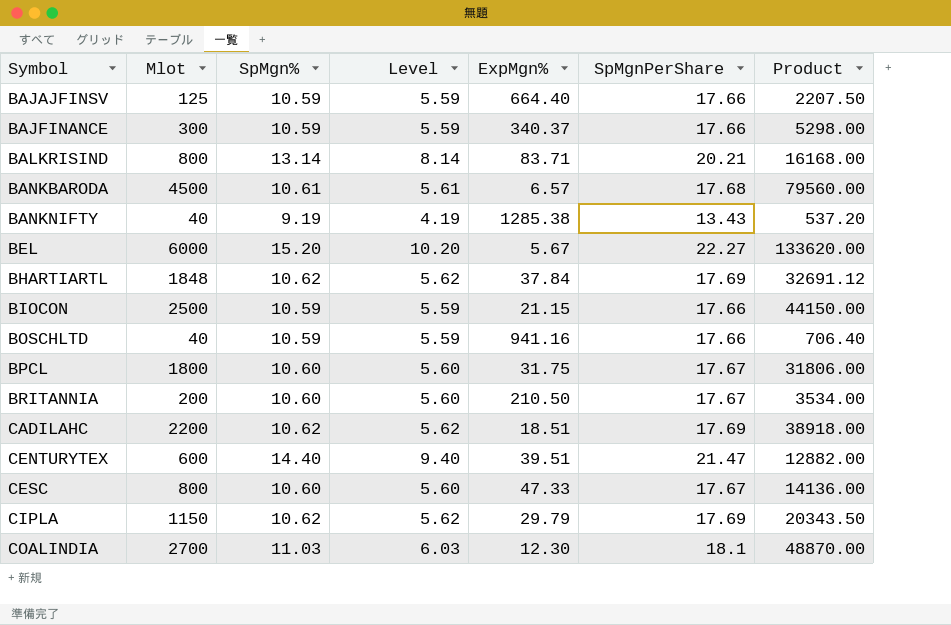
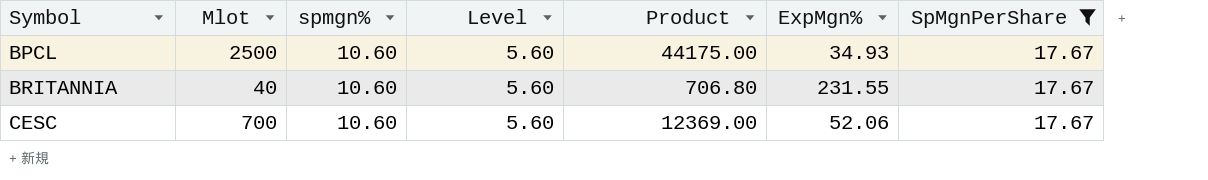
filter: none -> SpMgnPerShare = 17.67
column name: SpMgn% -> spmgn%
column Product | position: 7 -> 5
BPCL | Mlot: 1800 -> 2500
BPCL | Product: 31806.00 -> 44175.00
BPCL | ExpMgn%: 31.75 -> 34.93
BRITANNIA | Mlot: 200 -> 40
BRITANNIA | Product: 3534.00 -> 706.80
BRITANNIA | ExpMgn%: 210.50 -> 231.55
CESC | Mlot: 800 -> 700
CESC | Product: 14136.00 -> 12369.00
CESC | ExpMgn%: 47.33 -> 52.06

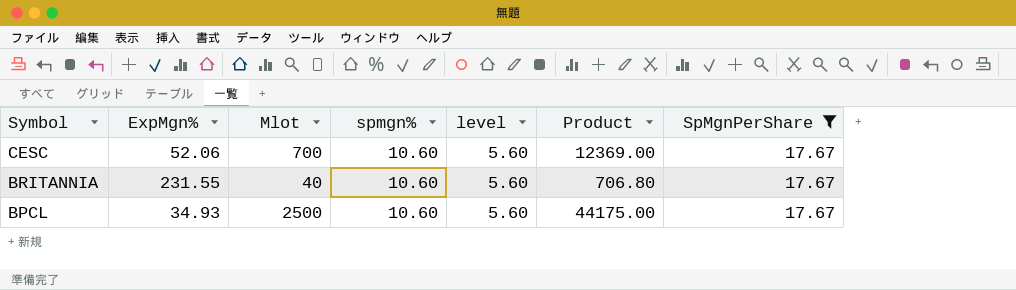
row order: Symbol ascending -> Symbol descending
column ExpMgn% | position: 6 -> 2
column name: Level -> level

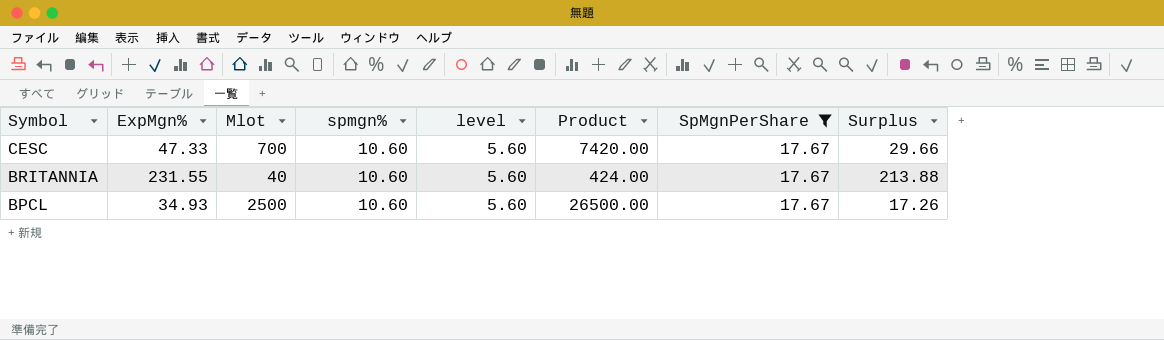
column Product | formula: [Mlot] * [SpMgnPerShare] -> [Mlot] * [spmgn%]
column Surplus | formula: none -> [ExpMgn%] - [SpMgnPerShare]
CESC | ExpMgn%: 52.06 -> 47.33

